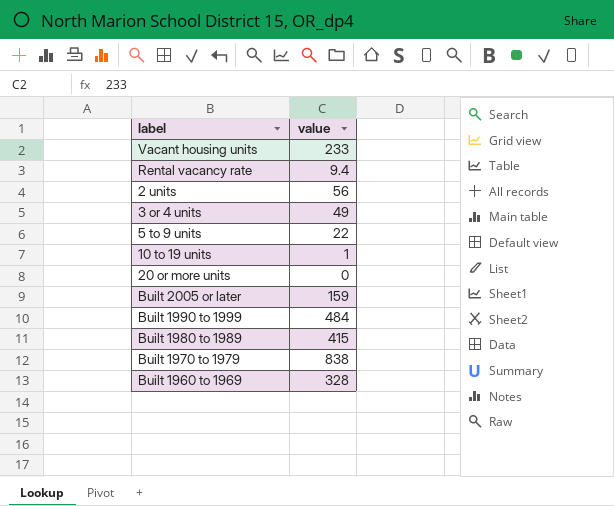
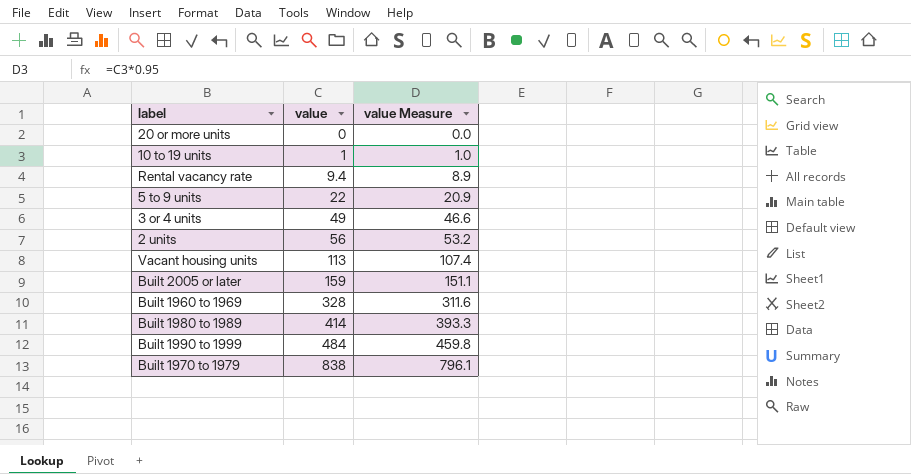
row order: none -> value ascending
column value Measure | formula: none -> [value] * 0.95
Vacant housing units | value: 233 -> 113
Built 1980 to 1989 | value: 415 -> 414

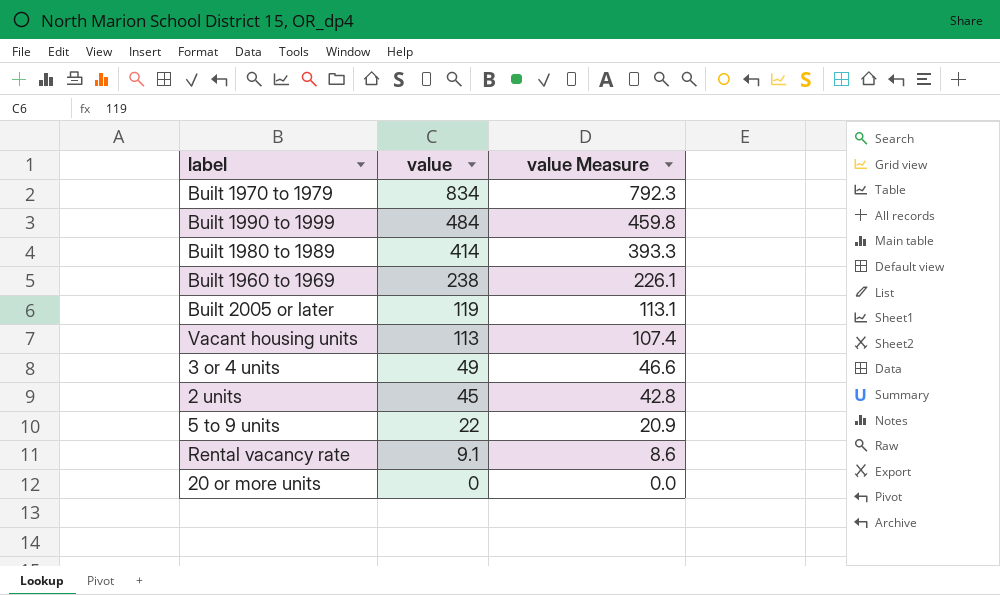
row order: value ascending -> value descending
row 10 to 19 units: 1 | 1.0 -> none
Built 1970 to 1979 | value: 838 -> 834
Built 1970 to 1979 | value Measure: 796.1 -> 792.3
Built 1960 to 1969 | value: 328 -> 238
Built 1960 to 1969 | value Measure: 311.6 -> 226.1
Built 2005 or later | value: 159 -> 119
Built 2005 or later | value Measure: 151.1 -> 113.1
2 units | value: 56 -> 45
2 units | value Measure: 53.2 -> 42.8
Rental vacancy rate | value: 9.4 -> 9.1
Rental vacancy rate | value Measure: 8.9 -> 8.6

